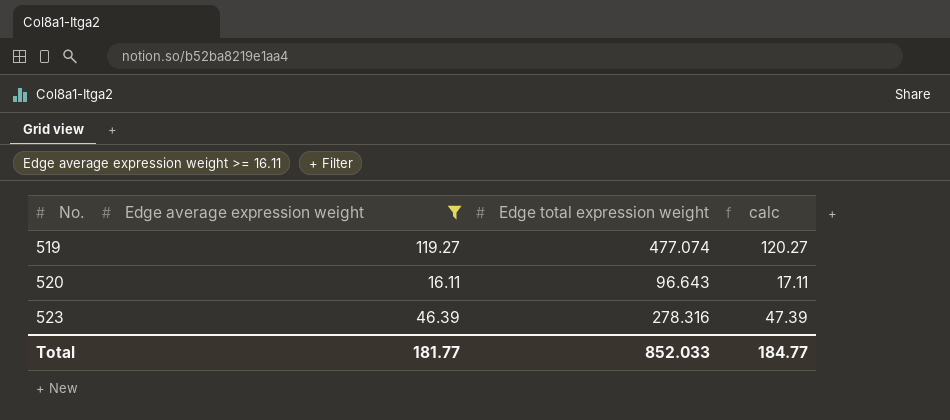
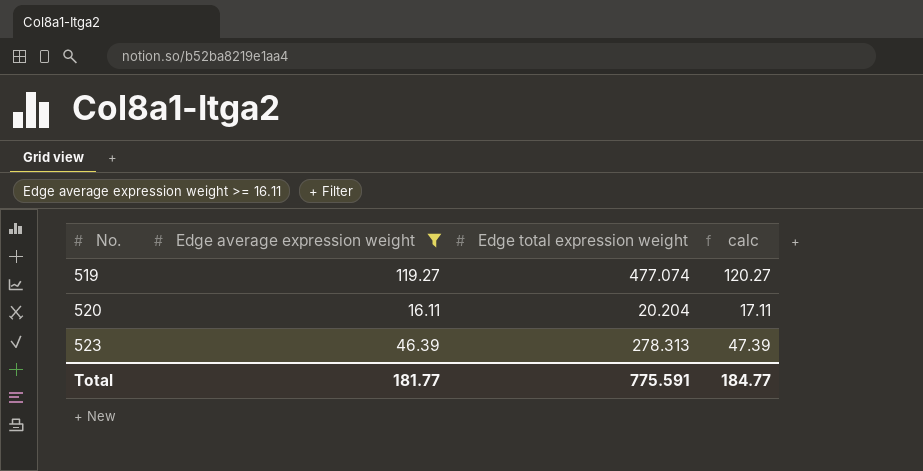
520 | Edge total expression weight: 96.643 -> 20.204
523 | Edge total expression weight: 278.316 -> 278.313
Total | Edge total expression weight: 852.033 -> 775.591

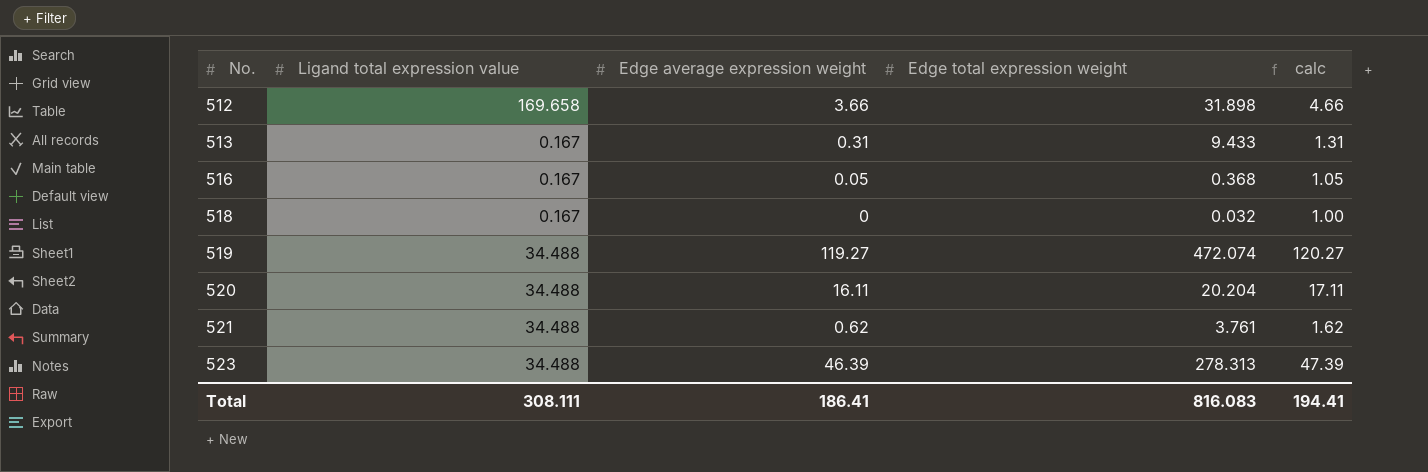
filter: Edge average expression weight >= 16.11 -> none
column Ligand total expression value | position: none -> 2
519 | Edge total expression weight: 477.074 -> 472.074
Total | Edge average expression weight: 181.77 -> 186.41
Total | Edge total expression weight: 775.591 -> 816.083
Total | calc: 184.77 -> 194.41

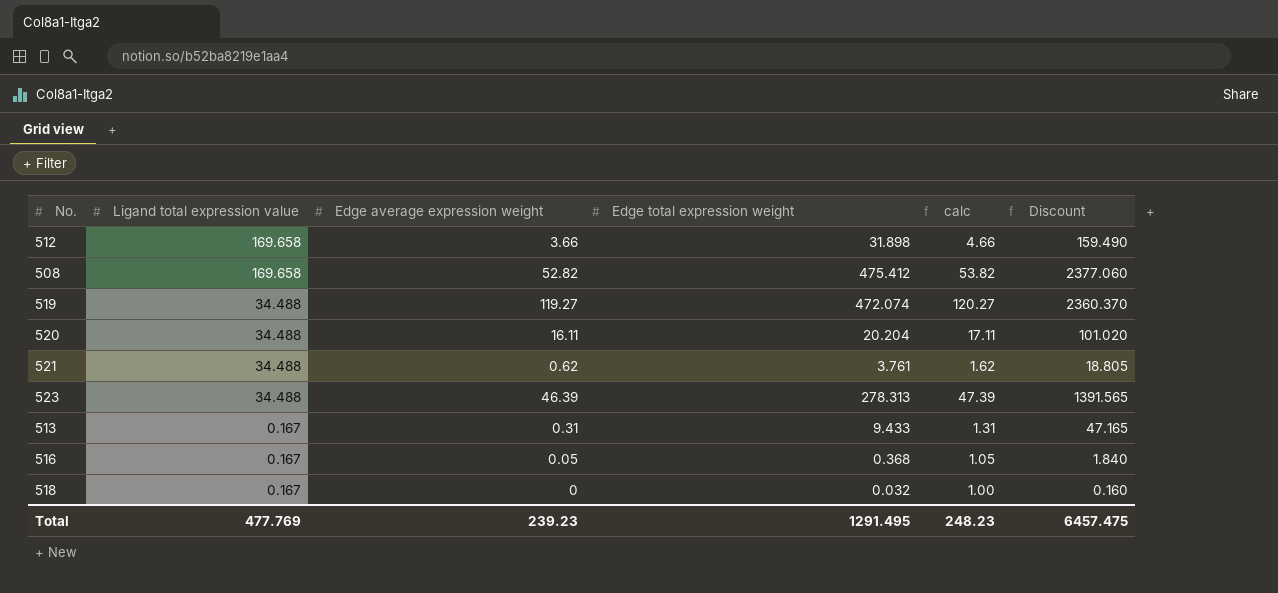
row order: No. ascending -> Ligand total expression value descending
column Discount | formula: none -> [Edge total expression weight] * 5
row 508: none -> 169.658 | 52.82 | 475.412 | 53.82 | 2377.060
Total | Ligand total expression value: 308.111 -> 477.769
Total | Edge average expression weight: 186.41 -> 239.23
Total | Edge total expression weight: 816.083 -> 1291.495
Total | calc: 194.41 -> 248.23

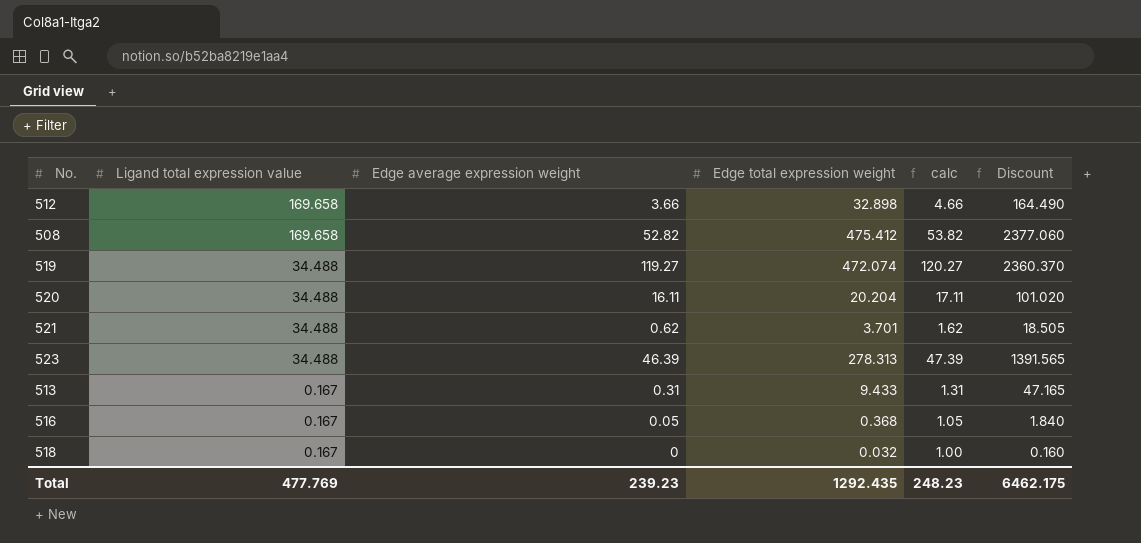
512 | Edge total expression weight: 31.898 -> 32.898
512 | Discount: 159.490 -> 164.490
521 | Edge total expression weight: 3.761 -> 3.701
521 | Discount: 18.805 -> 18.505
Total | Edge total expression weight: 1291.495 -> 1292.435
Total | Discount: 6457.475 -> 6462.175

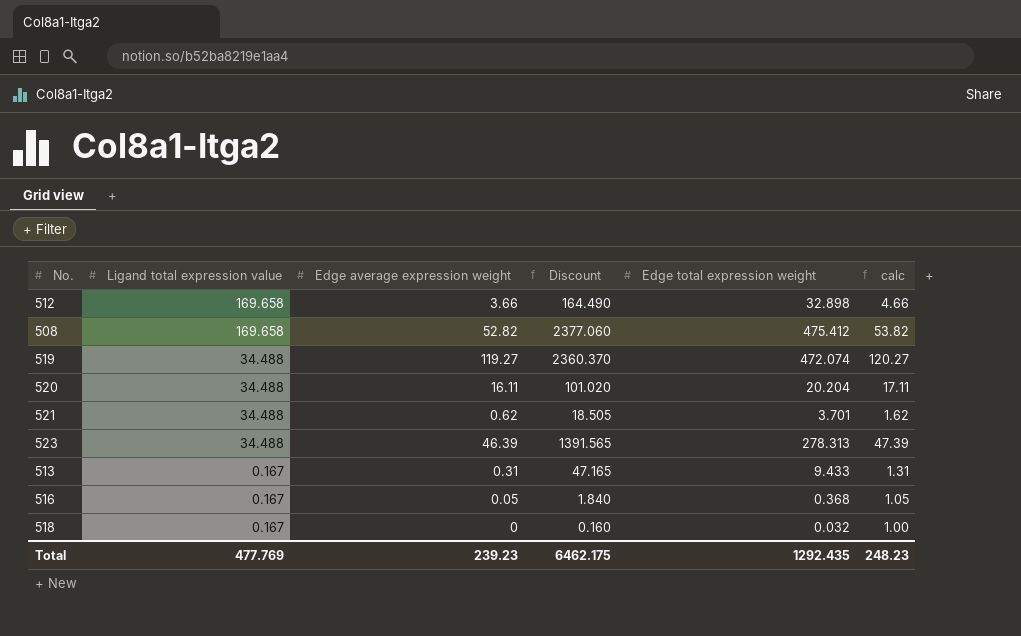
column Discount | position: 6 -> 4

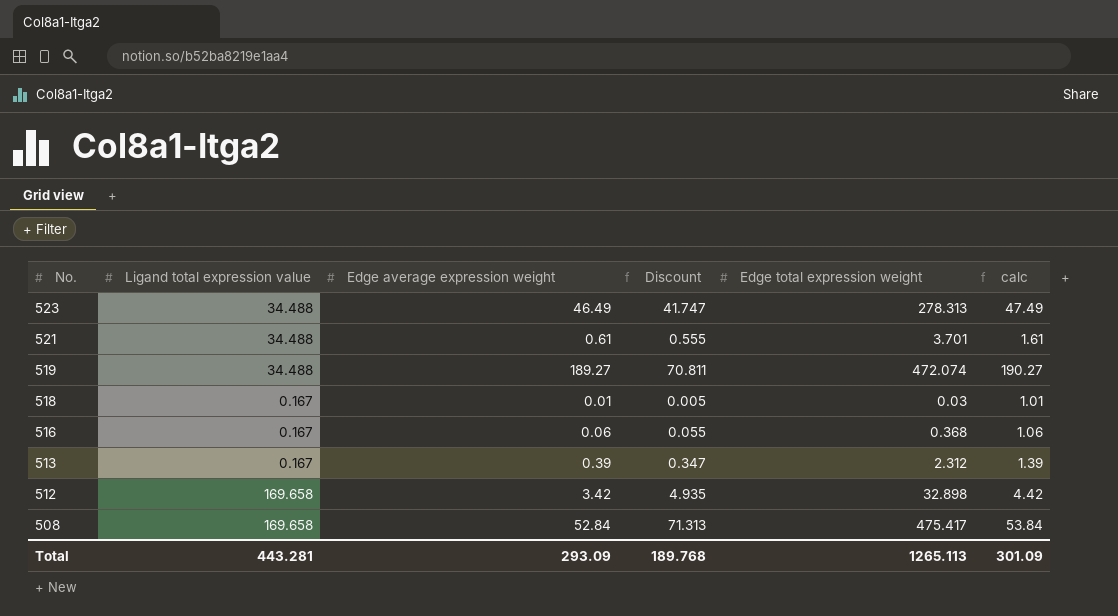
row order: Ligand total expression value descending -> No. descending
column Discount | formula: [Edge total expression weight] * 5 -> [Edge total expression weight] * 0.15
row 520: 34.488 | 16.11 | 101.020 | 20.204 | 17.11 -> none
523 | Edge average expression weight: 46.39 -> 46.49
523 | calc: 47.39 -> 47.49
521 | Edge average expression weight: 0.62 -> 0.61
521 | calc: 1.62 -> 1.61
519 | Edge average expression weight: 119.27 -> 189.27
519 | calc: 120.27 -> 190.27
518 | Edge average expression weight: 0 -> 0.01
518 | Edge total expression weight: 0.032 -> 0.03
518 | calc: 1.00 -> 1.01
516 | Edge average expression weight: 0.05 -> 0.06
516 | calc: 1.05 -> 1.06
513 | Edge average expression weight: 0.31 -> 0.39
513 | Edge total expression weight: 9.433 -> 2.312
513 | calc: 1.31 -> 1.39
512 | Edge average expression weight: 3.66 -> 3.42
512 | calc: 4.66 -> 4.42
508 | Edge average expression weight: 52.82 -> 52.84
508 | Edge total expression weight: 475.412 -> 475.417
508 | calc: 53.82 -> 53.84
Total | Ligand total expression value: 477.769 -> 443.281
Total | Edge average expression weight: 239.23 -> 293.09
Total | Discount: 6462.175 -> 189.768
Total | Edge total expression weight: 1292.435 -> 1265.113
Total | calc: 248.23 -> 301.09

